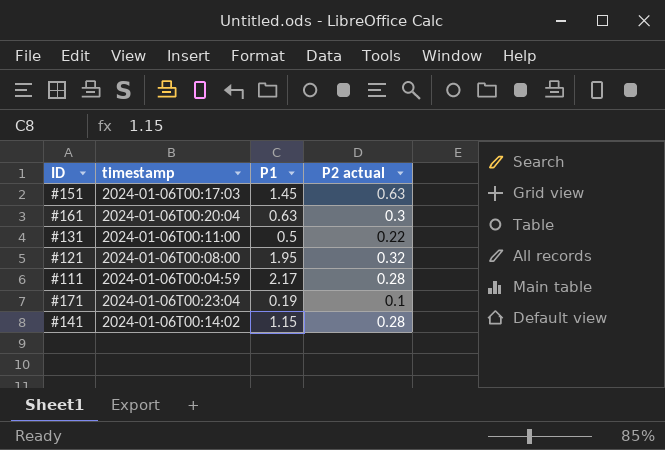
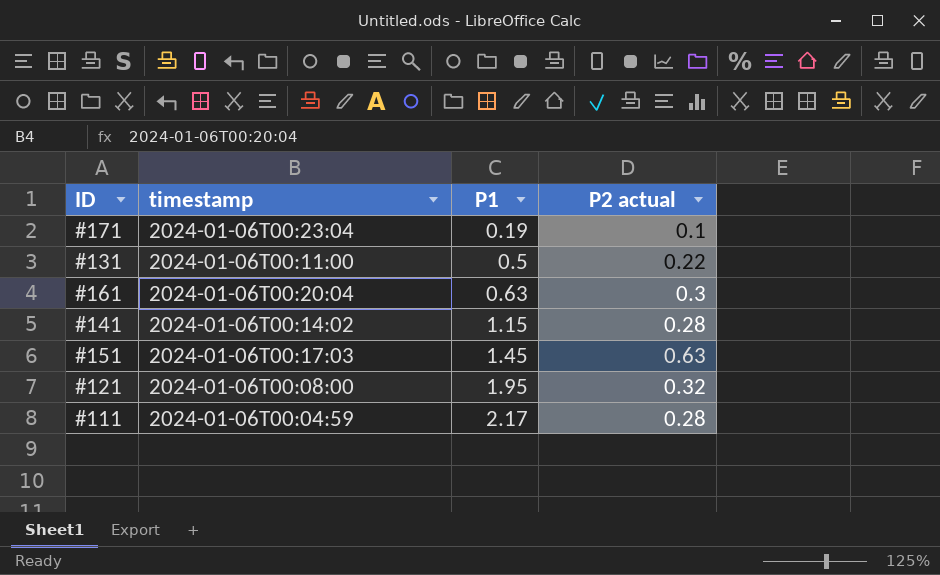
row order: none -> P1 ascending

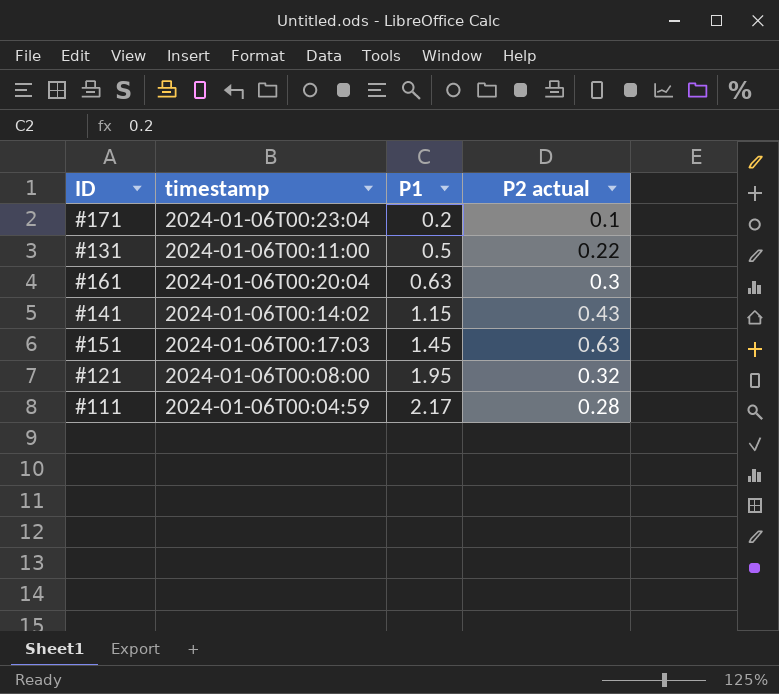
#171 | P1: 0.19 -> 0.2
#141 | P2 actual: 0.28 -> 0.43

